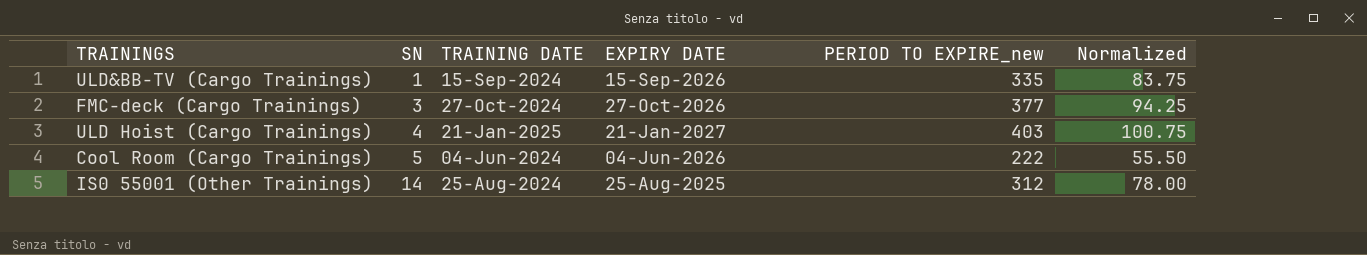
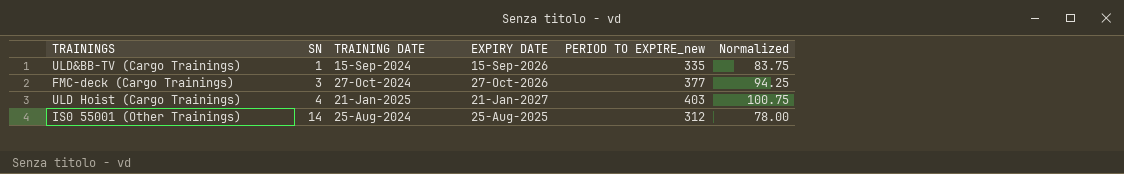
row Cool Room (Cargo Trainings): 5 | 04-Jun-2024 | 04-Jun-2026 | 222 | 55.50 -> none

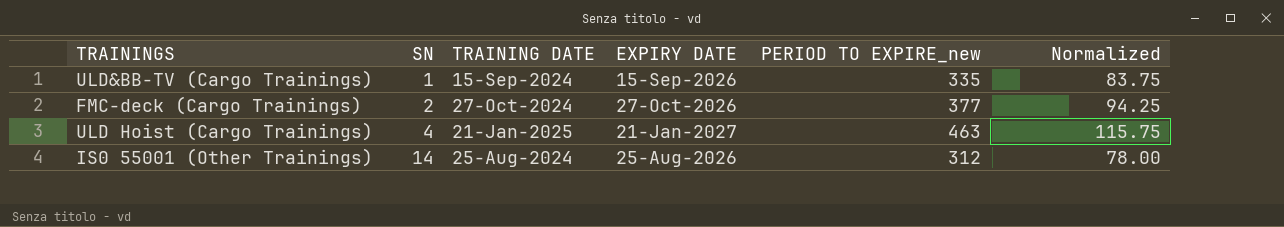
FMC-deck (Cargo Trainings) | SN: 3 -> 2
ULD Hoist (Cargo Trainings) | PERIOD TO EXPIRE_new: 403 -> 463
ULD Hoist (Cargo Trainings) | Normalized: 100.75 -> 115.75
IS0 55001 (Other Trainings) | EXPIRY DATE: 25-Aug-2025 -> 25-Aug-2026

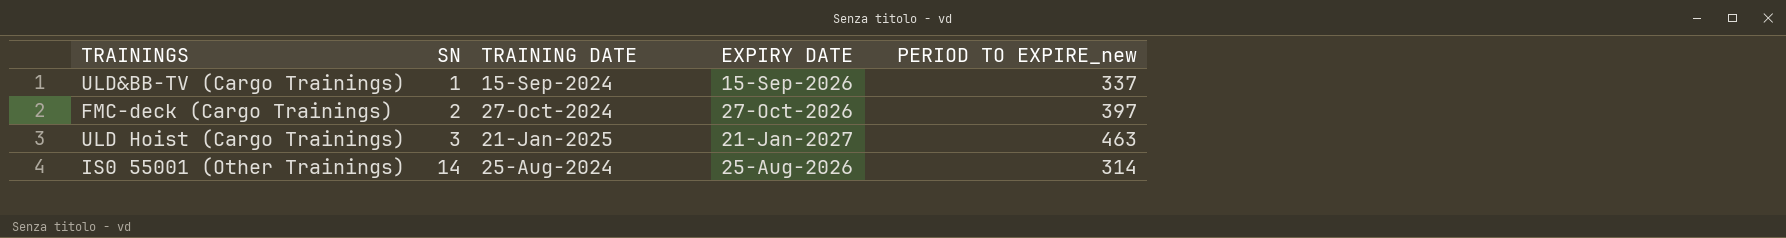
column Normalized | formula: [PERIOD TO EXPIRE_new] * 0.25 -> none
ULD&BB-TV (Cargo Trainings) | PERIOD TO EXPIRE_new: 335 -> 337
FMC-deck (Cargo Trainings) | PERIOD TO EXPIRE_new: 377 -> 397
ULD Hoist (Cargo Trainings) | SN: 4 -> 3
IS0 55001 (Other Trainings) | PERIOD TO EXPIRE_new: 312 -> 314

